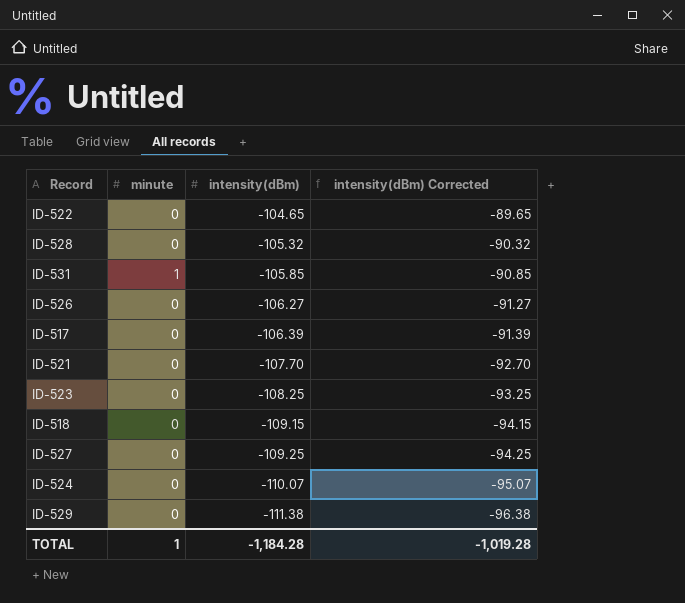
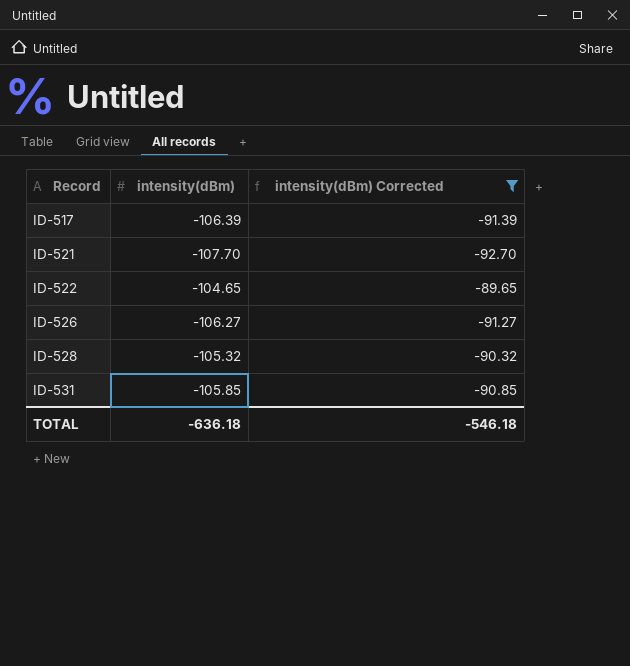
filter: none -> intensity(dBm) Corrected >= -92.70
row order: intensity(dBm) descending -> Record ascending
column minute | position: 2 -> none
TOTAL | intensity(dBm): -1,184.28 -> -636.18
TOTAL | intensity(dBm) Corrected: -1,019.28 -> -546.18

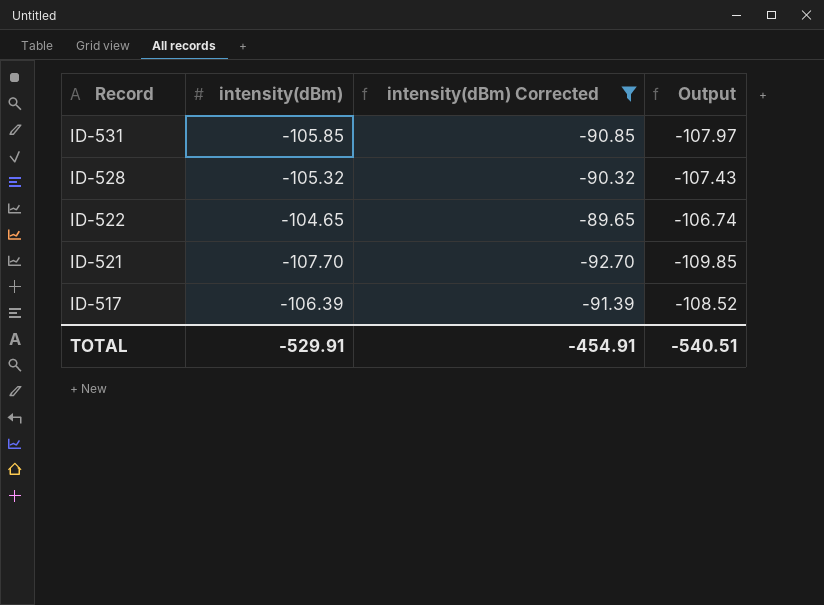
row order: Record ascending -> Record descending
column Output | formula: none -> [intensity(dBm)] * 1.02
row ID-526: -106.27 | -91.27 -> none
TOTAL | intensity(dBm): -636.18 -> -529.91
TOTAL | intensity(dBm) Corrected: -546.18 -> -454.91

